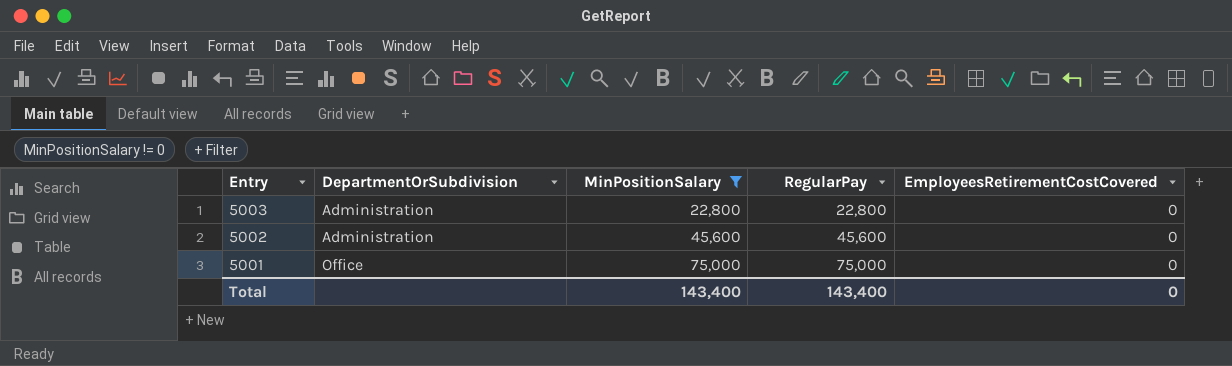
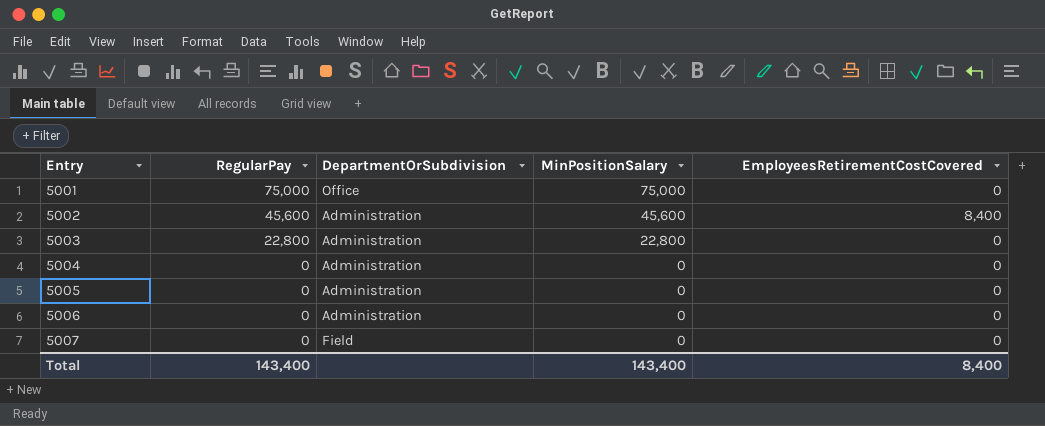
filter: MinPositionSalary != 0 -> none
row order: Entry descending -> Entry ascending
column RegularPay | position: 4 -> 2
5002 | EmployeesRetirementCostCovered: 0 -> 8,400
Total | EmployeesRetirementCostCovered: 0 -> 8,400

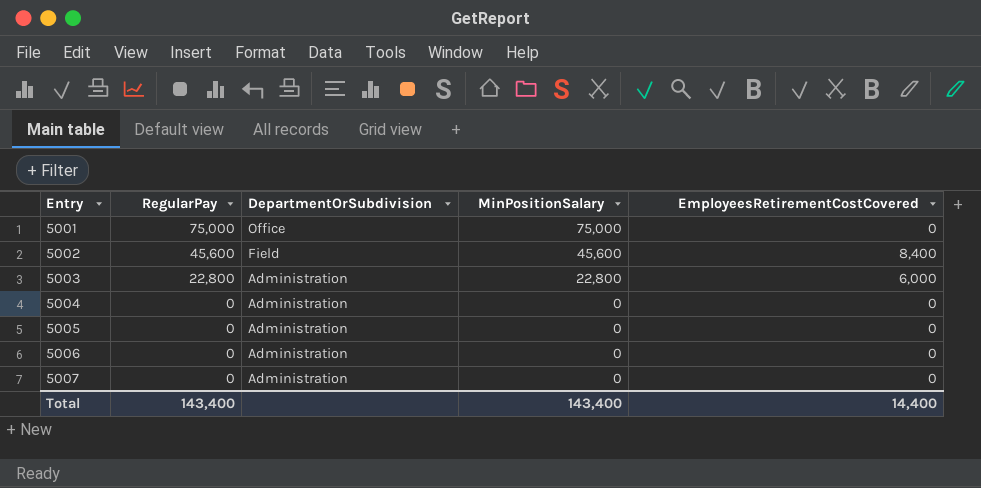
5002 | DepartmentOrSubdivision: Administration -> Field
5003 | EmployeesRetirementCostCovered: 0 -> 6,000
5007 | DepartmentOrSubdivision: Field -> Administration
Total | EmployeesRetirementCostCovered: 8,400 -> 14,400

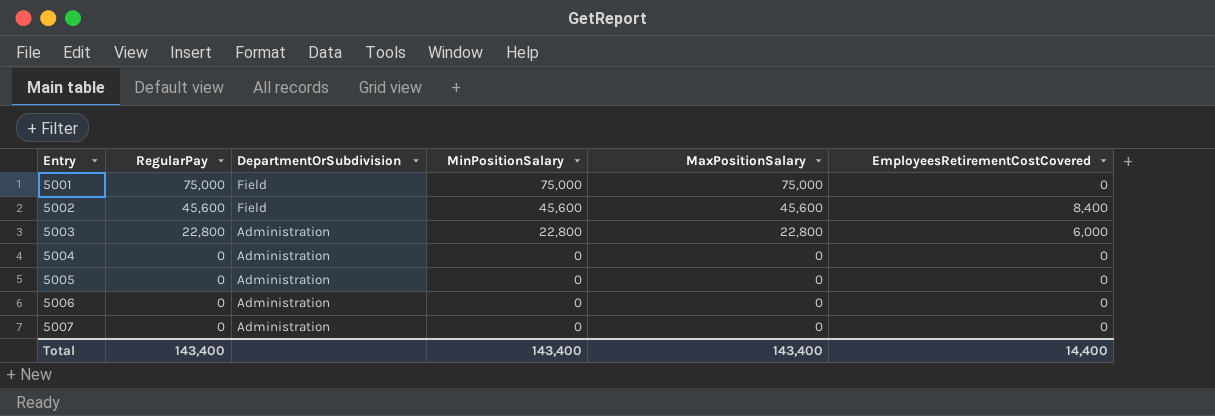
column MaxPositionSalary | position: none -> 5
5001 | DepartmentOrSubdivision: Office -> Field

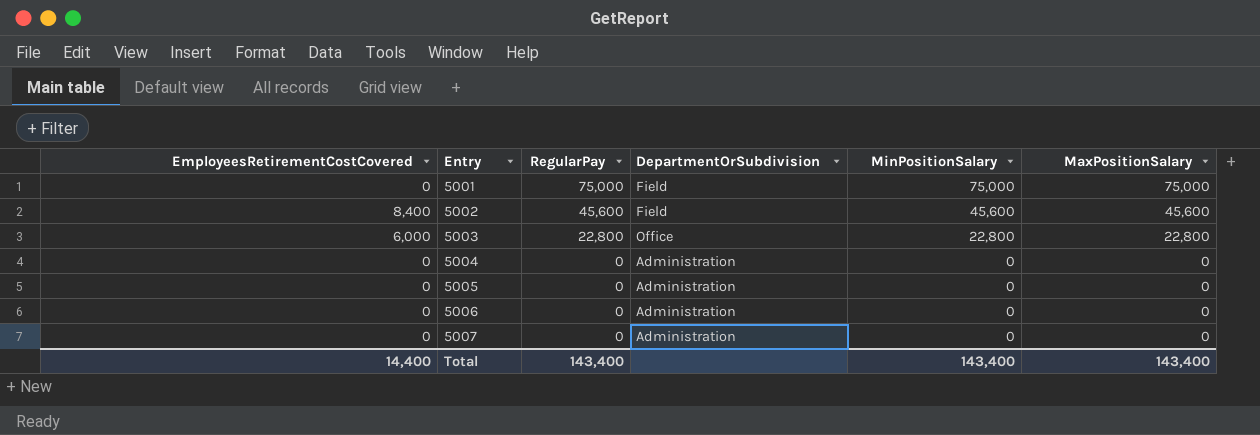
column EmployeesRetirementCostCovered | position: 6 -> 1
5003 | DepartmentOrSubdivision: Administration -> Office

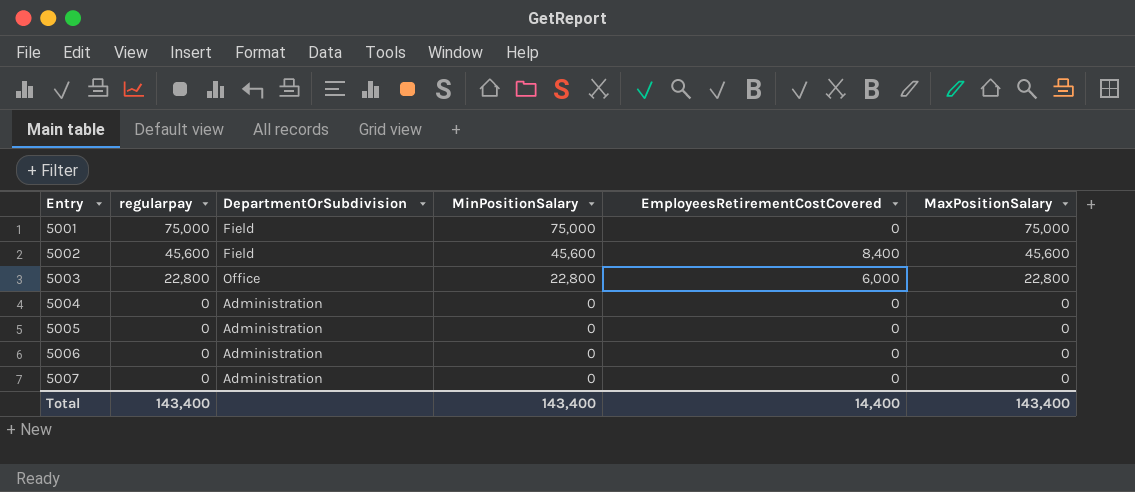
column name: RegularPay -> regularpay
column EmployeesRetirementCostCovered | position: 1 -> 5

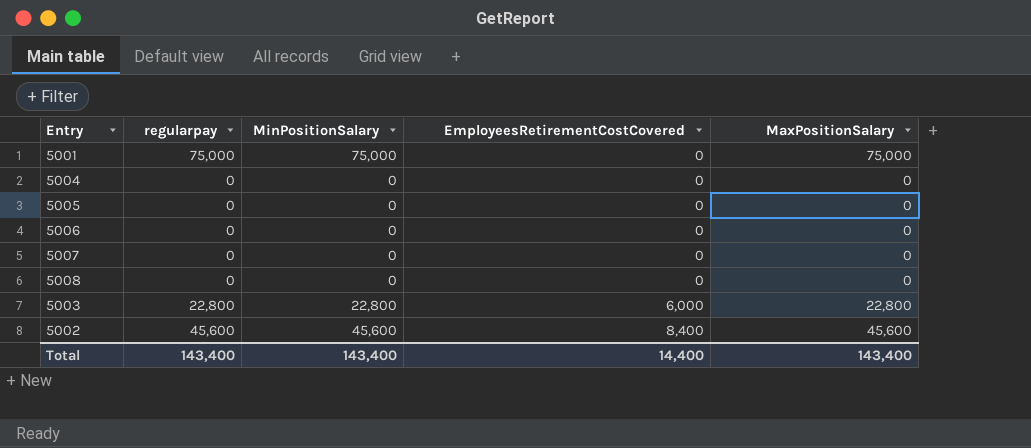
row order: Entry ascending -> EmployeesRetirementCostCovered ascending
column DepartmentOrSubdivision | position: 3 -> none
row 5008: none -> 0 | 0 | 0 | 0

